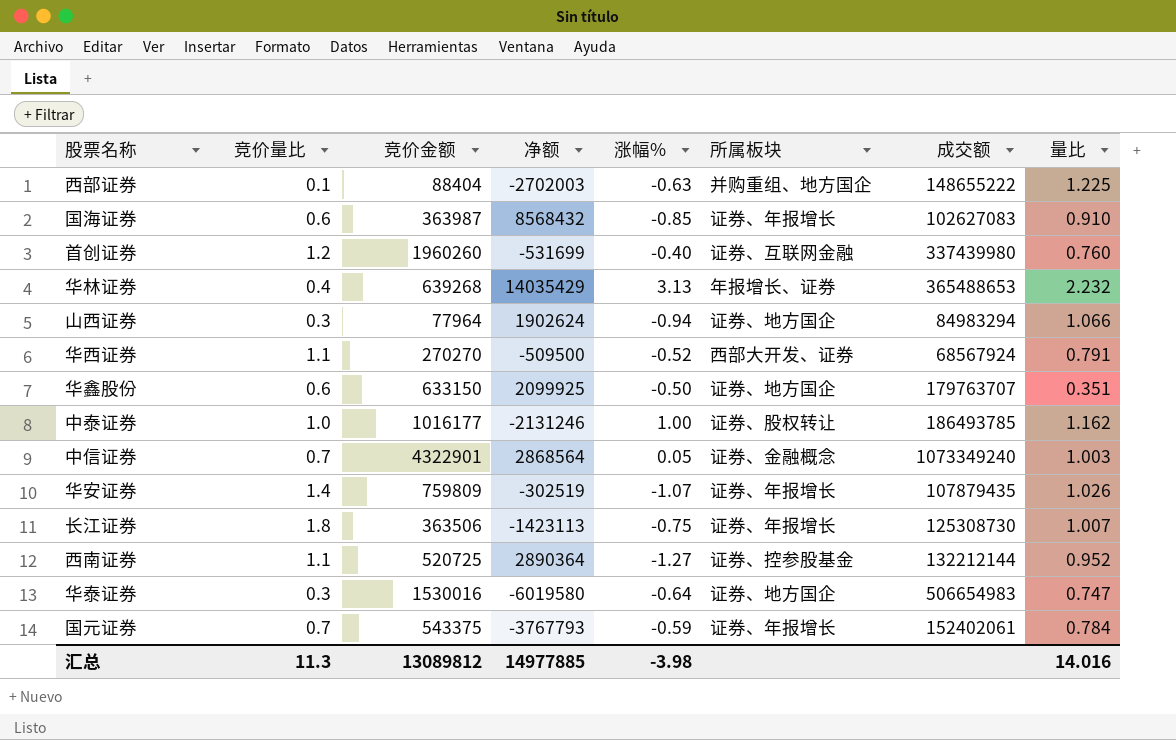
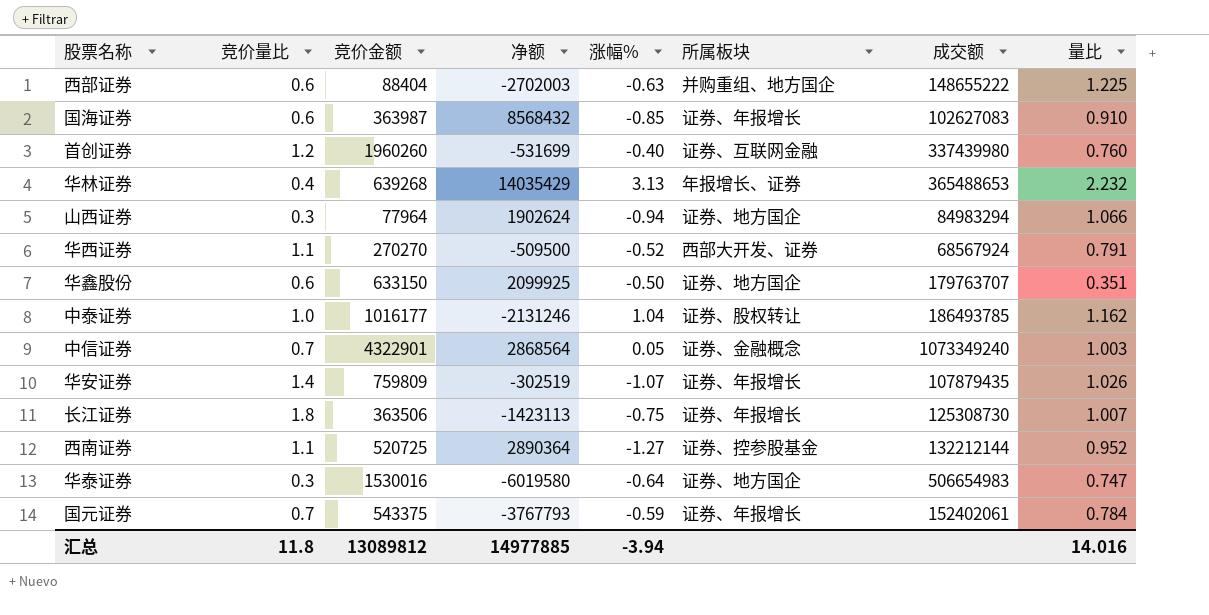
西部证券 | 竞价量比: 0.1 -> 0.6
中泰证券 | 涨幅%: 1.00 -> 1.04
汇总 | 竞价量比: 11.3 -> 11.8
汇总 | 涨幅%: -3.98 -> -3.94

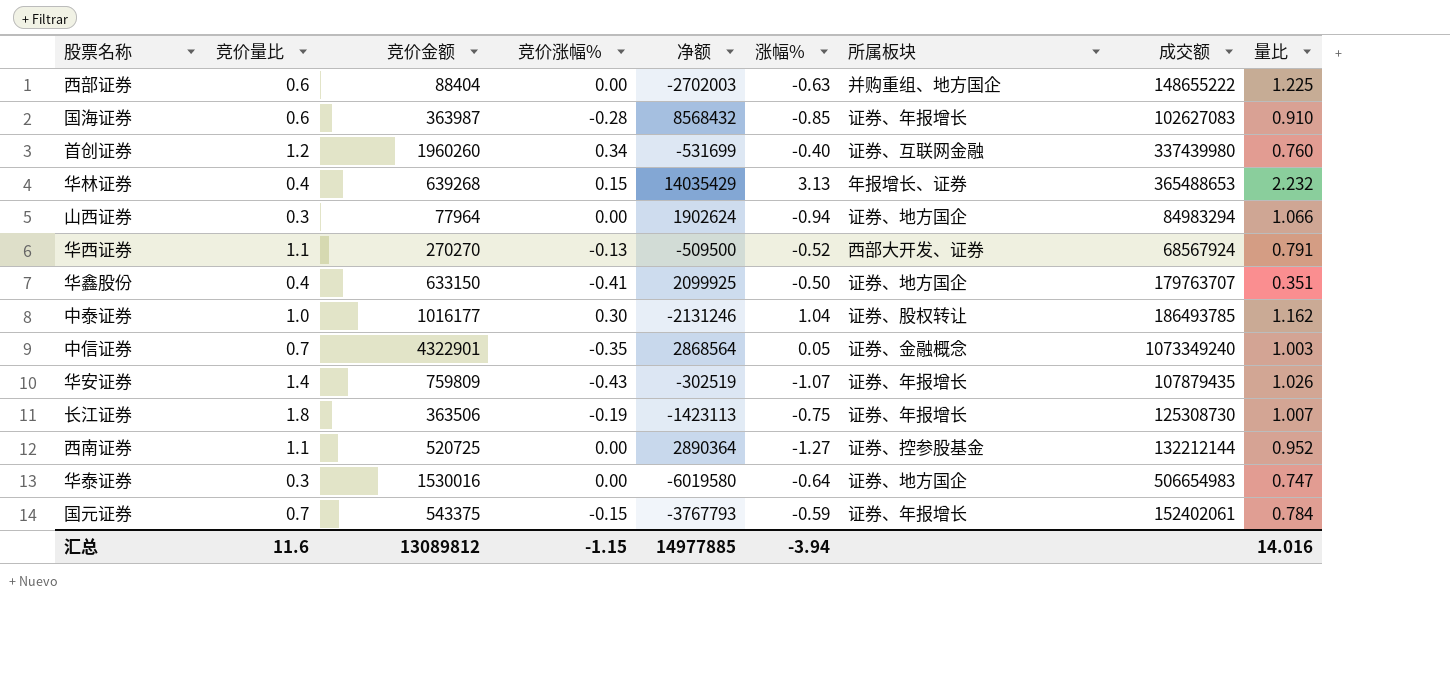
column 竞价涨幅% | position: none -> 4
华鑫股份 | 竞价量比: 0.6 -> 0.4
汇总 | 竞价量比: 11.8 -> 11.6

